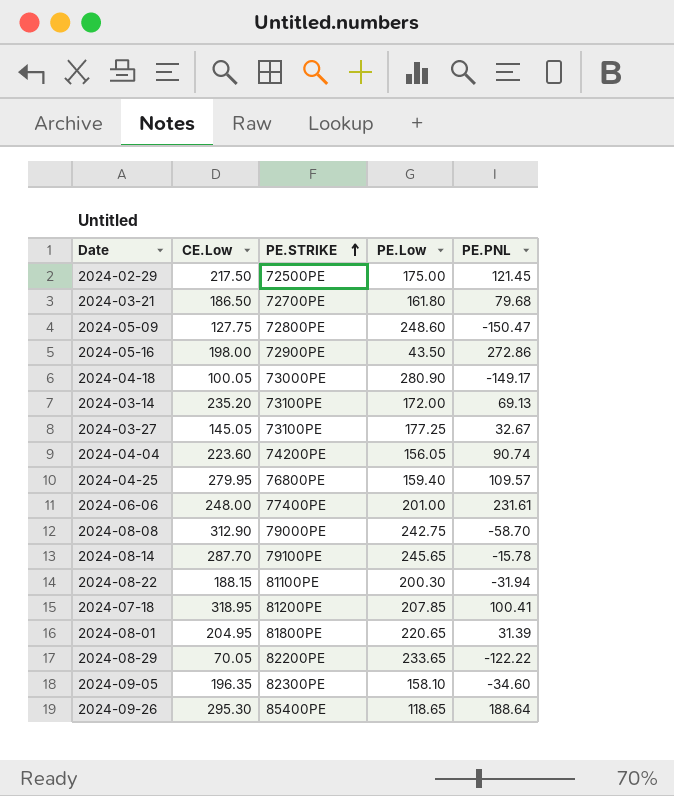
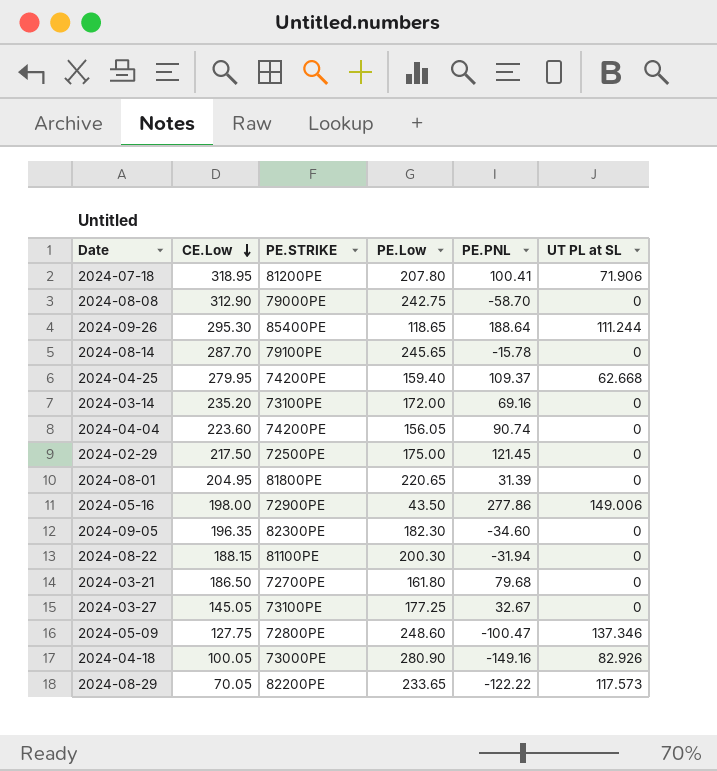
row order: PE.STRIKE ascending -> CE.Low descending
column UT PL at SL | position: none -> 6
row 2024-06-06: 248.00 | 77400PE | 201.00 | 231.61 -> none
2024-07-18 | PE.Low: 207.85 -> 207.80
2024-04-25 | PE.STRIKE: 76800PE -> 74200PE
2024-04-25 | PE.PNL: 109.57 -> 109.37
2024-03-14 | PE.PNL: 69.13 -> 69.16
2024-05-16 | PE.PNL: 272.86 -> 277.86
2024-09-05 | PE.Low: 158.10 -> 182.30
2024-05-09 | PE.PNL: -150.47 -> -100.47
2024-04-18 | PE.PNL: -149.17 -> -149.16

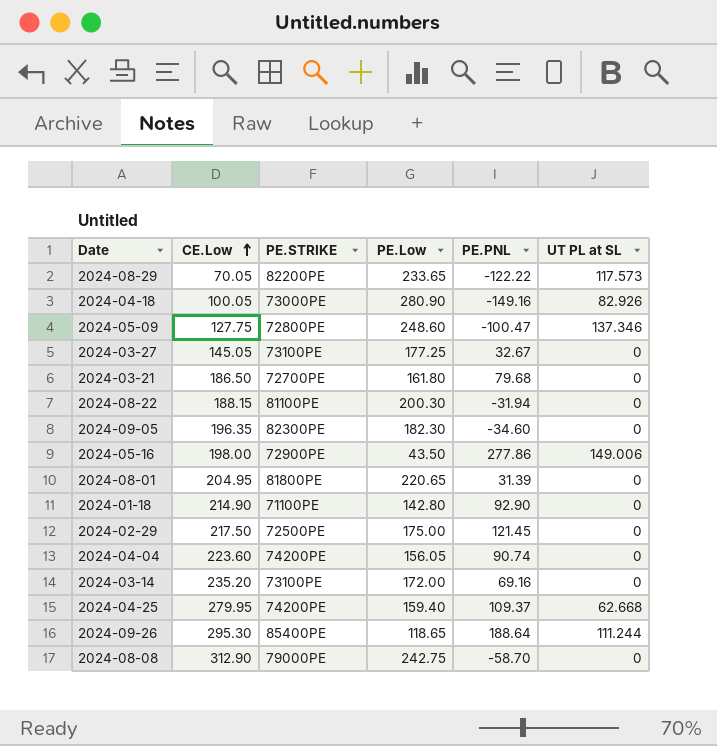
row order: CE.Low descending -> CE.Low ascending
row 2024-07-18: 318.95 | 81200PE | 207.80 | 100.41 | 71.906 -> none
row 2024-08-14: 287.70 | 79100PE | 245.65 | -15.78 | 0 -> none
row 2024-01-18: none -> 214.90 | 71100PE | 142.80 | 92.90 | 0

